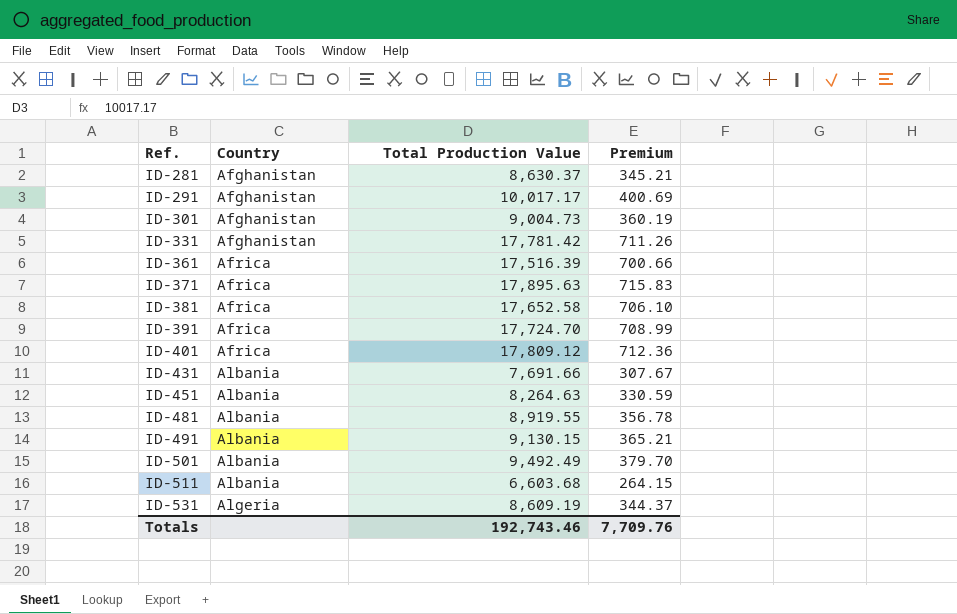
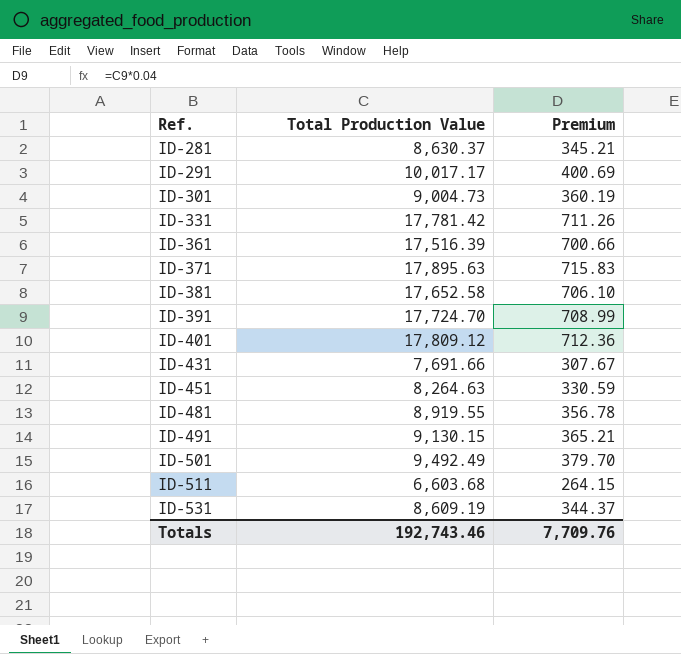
column Country | position: 2 -> none

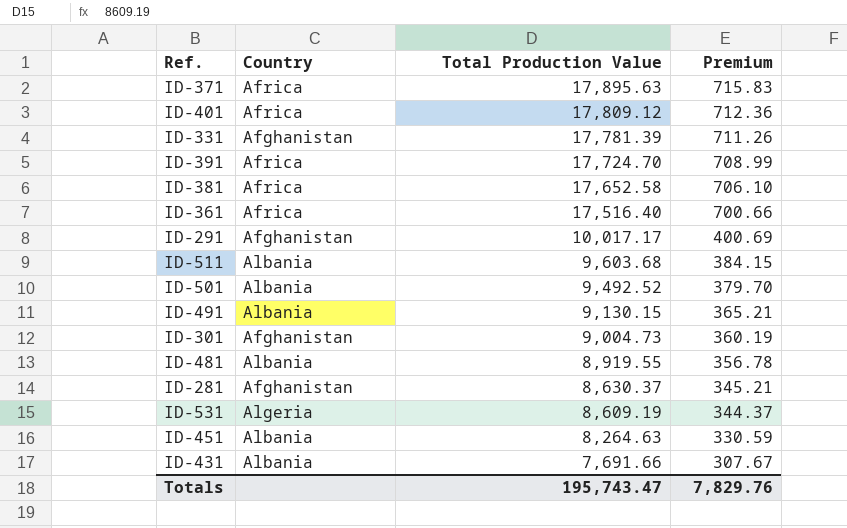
row order: Ref. ascending -> Total Production Value descending
column Country | position: none -> 2
ID-331 | Total Production Value: 17,781.42 -> 17,781.39
ID-361 | Total Production Value: 17,516.39 -> 17,516.40
ID-511 | Total Production Value: 6,603.68 -> 9,603.68
ID-511 | Premium: 264.15 -> 384.15
ID-501 | Total Production Value: 9,492.49 -> 9,492.52
Totals | Total Production Value: 192,743.46 -> 195,743.47
Totals | Premium: 7,709.76 -> 7,829.76

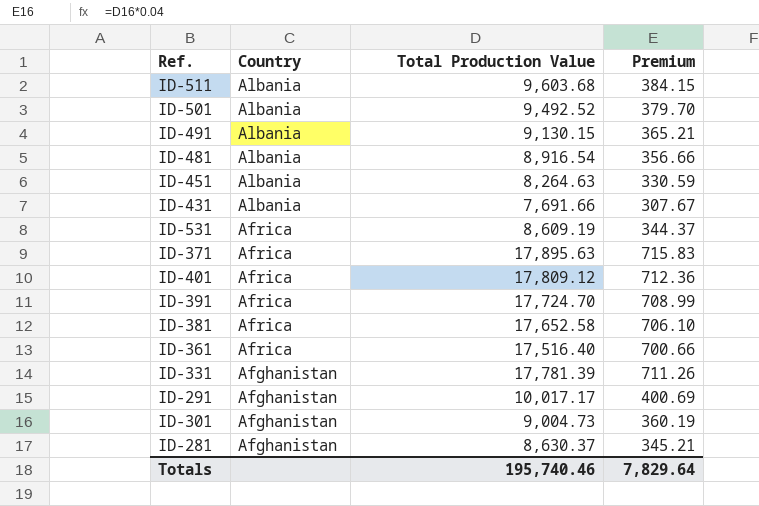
row order: Total Production Value descending -> Country descending
ID-481 | Total Production Value: 8,919.55 -> 8,916.54
ID-481 | Premium: 356.78 -> 356.66
ID-531 | Country: Algeria -> Africa
Totals | Total Production Value: 195,743.47 -> 195,740.46
Totals | Premium: 7,829.76 -> 7,829.64

